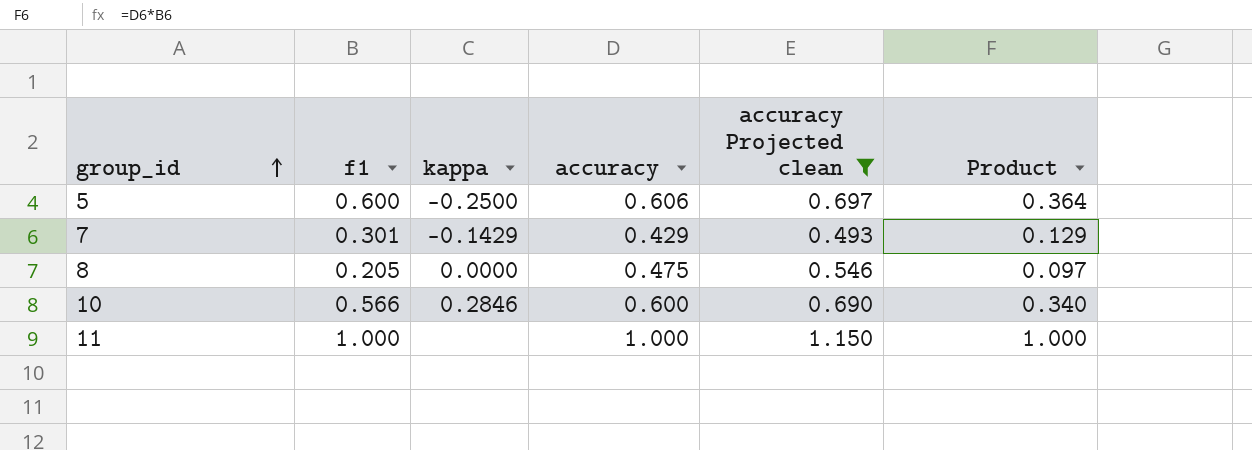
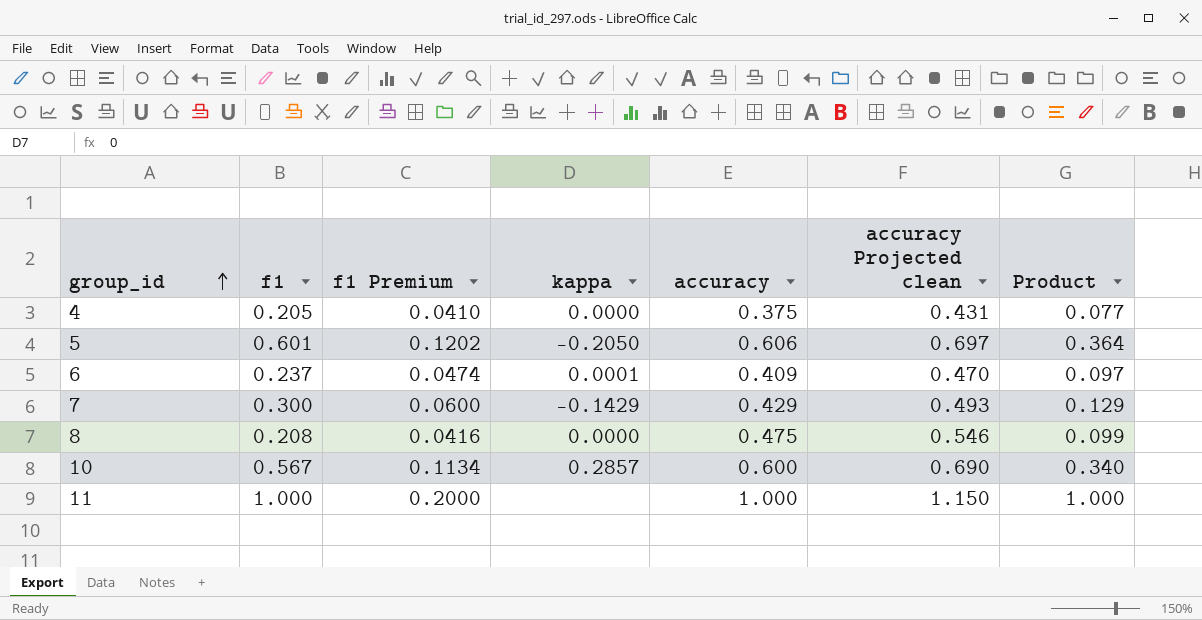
filter: accuracy Projected clean >= 0.493 -> none
column f1 Premium | formula: none -> [f1] * 0.2
5 | f1: 0.600 -> 0.601
5 | kappa: -0.2500 -> -0.2050
7 | f1: 0.301 -> 0.300
8 | f1: 0.205 -> 0.208
8 | Product: 0.097 -> 0.099
10 | f1: 0.566 -> 0.567
10 | kappa: 0.2846 -> 0.2857

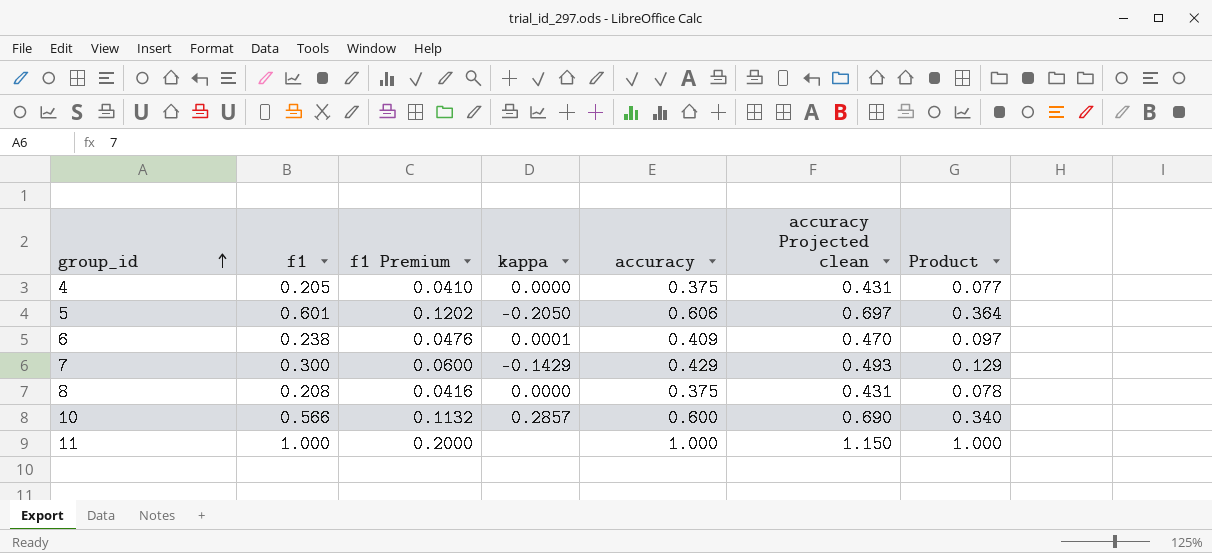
6 | f1: 0.237 -> 0.238
6 | f1 Premium: 0.0474 -> 0.0476
8 | accuracy: 0.475 -> 0.375
8 | accuracy Projected clean: 0.546 -> 0.431
8 | Product: 0.099 -> 0.078
10 | f1: 0.567 -> 0.566
10 | f1 Premium: 0.1134 -> 0.1132

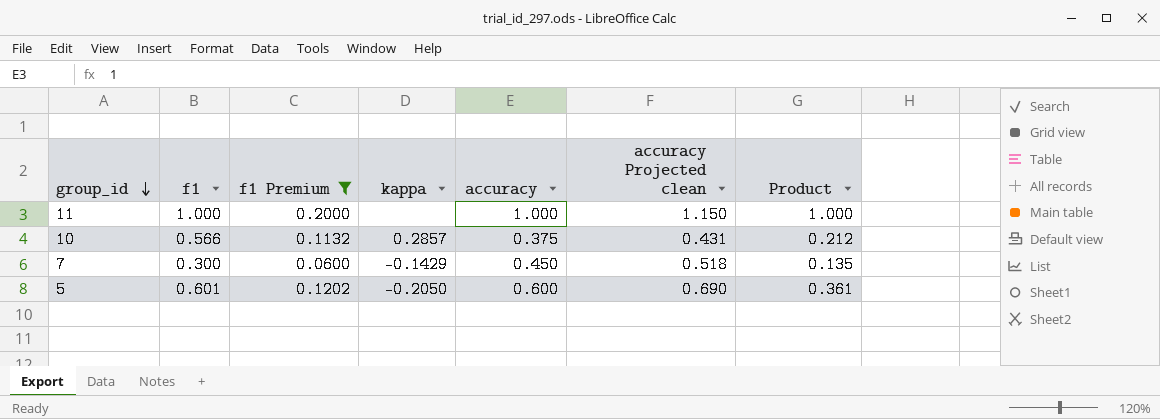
filter: none -> f1 Premium >= 0.0600
row order: group_id ascending -> group_id descending
10 | accuracy: 0.600 -> 0.375
10 | accuracy Projected clean: 0.690 -> 0.431
10 | Product: 0.340 -> 0.212
7 | accuracy: 0.429 -> 0.450
7 | accuracy Projected clean: 0.493 -> 0.518
7 | Product: 0.129 -> 0.135
5 | accuracy: 0.606 -> 0.600
5 | accuracy Projected clean: 0.697 -> 0.690
5 | Product: 0.364 -> 0.361

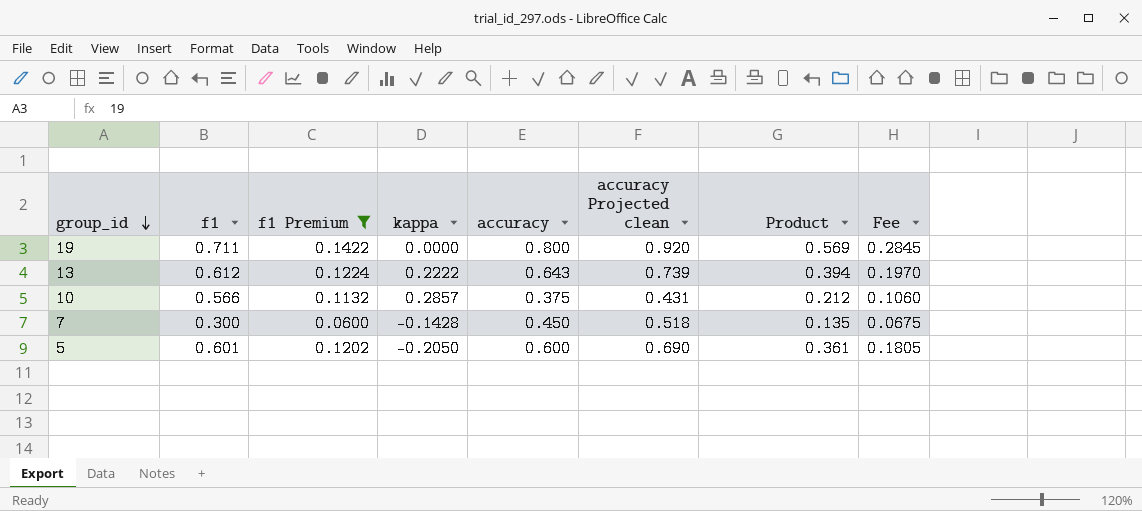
column Fee | formula: none -> [Product] * 0.5
row 11: 1.000 | 0.2000 | none | 1.000 | 1.150 | 1.000 -> none
row 19: none -> 0.711 | 0.1422 | 0.0000 | 0.800 | 0.920 | 0.569 | 0.2845
row 13: none -> 0.612 | 0.1224 | 0.2222 | 0.643 | 0.739 | 0.394 | 0.1970
7 | kappa: -0.1429 -> -0.1428

